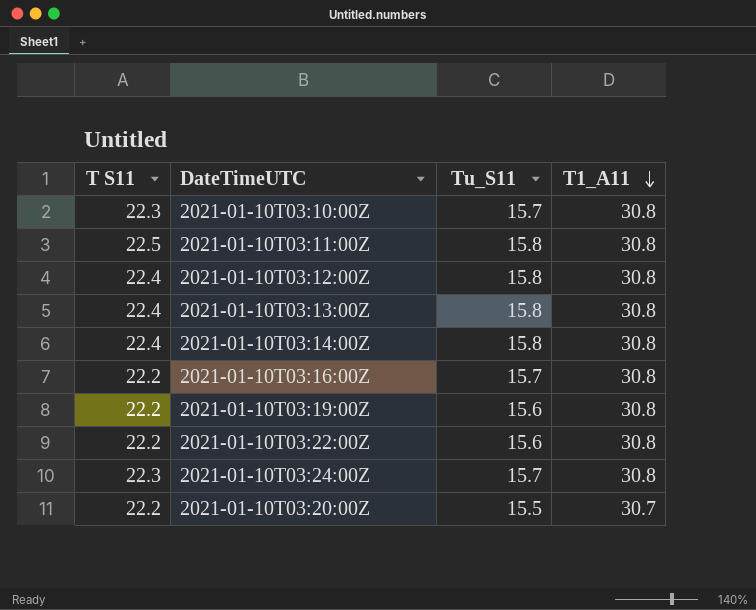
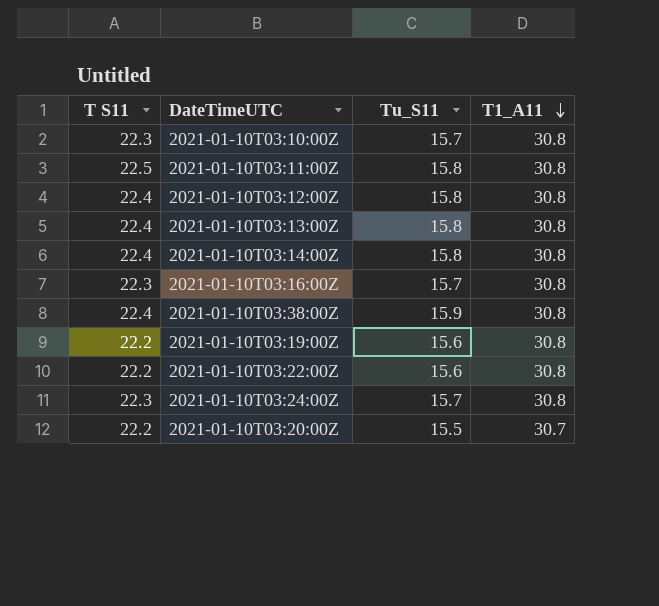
2021-01-10T03:16:00Z | T S11: 22.2 -> 22.3
row 2021-01-10T03:38:00Z: none -> 22.4 | 15.9 | 30.8

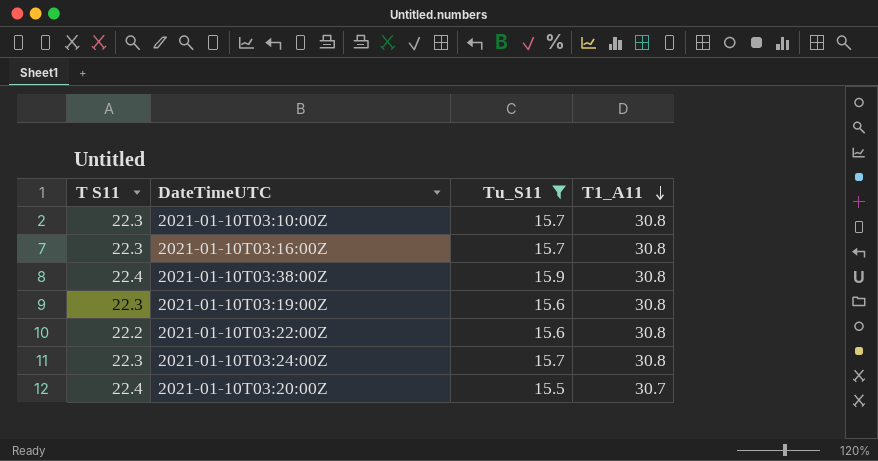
filter: none -> Tu_S11 != 15.8
2021-01-10T03:19:00Z | T S11: 22.2 -> 22.3
2021-01-10T03:20:00Z | T S11: 22.2 -> 22.4

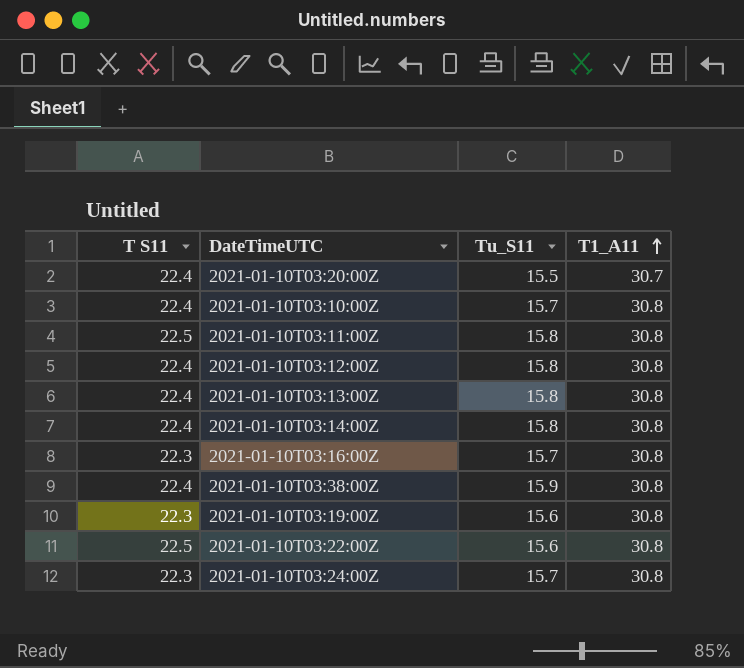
filter: Tu_S11 != 15.8 -> none
row order: T1_A11 descending -> T1_A11 ascending
2021-01-10T03:10:00Z | T S11: 22.3 -> 22.4
2021-01-10T03:22:00Z | T S11: 22.2 -> 22.5

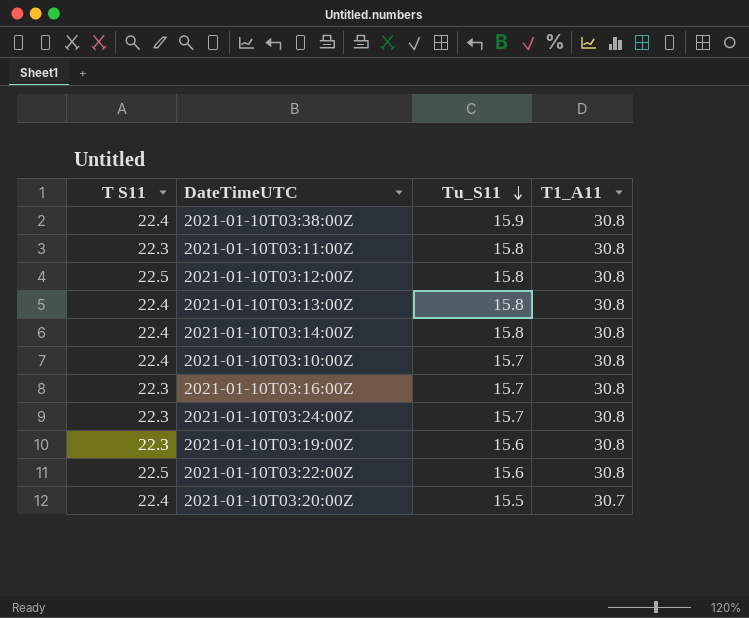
row order: T1_A11 ascending -> Tu_S11 descending
2021-01-10T03:11:00Z | T S11: 22.5 -> 22.3
2021-01-10T03:12:00Z | T S11: 22.4 -> 22.5

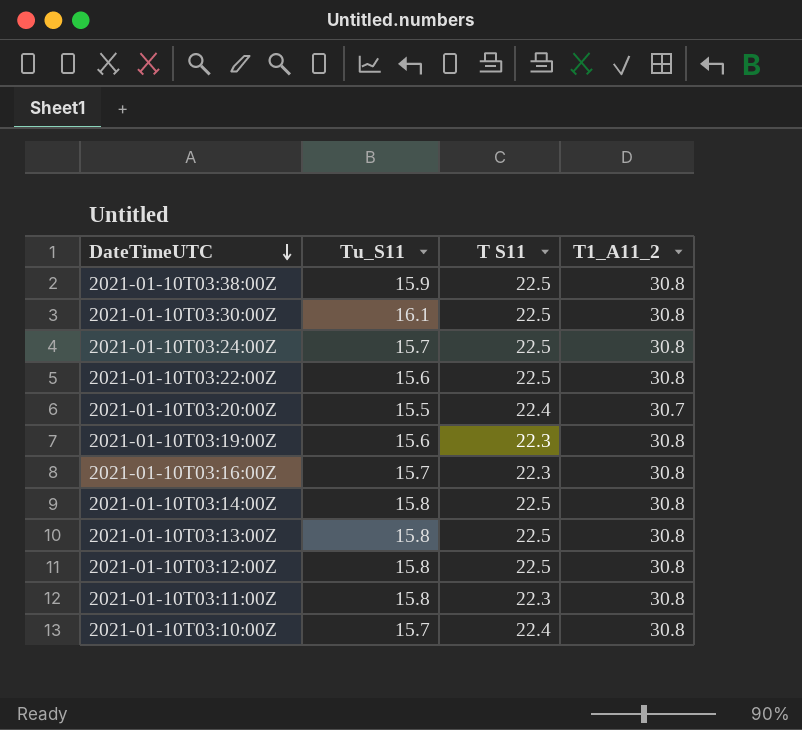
row order: Tu_S11 descending -> DateTimeUTC descending
column T S11 | position: 1 -> 3
column name: T1_A11 -> T1_A11_2
2021-01-10T03:38:00Z | T S11: 22.4 -> 22.5
row 2021-01-10T03:30:00Z: none -> 16.1 | 22.5 | 30.8
2021-01-10T03:24:00Z | T S11: 22.3 -> 22.5
2021-01-10T03:14:00Z | T S11: 22.4 -> 22.5
2021-01-10T03:13:00Z | T S11: 22.4 -> 22.5

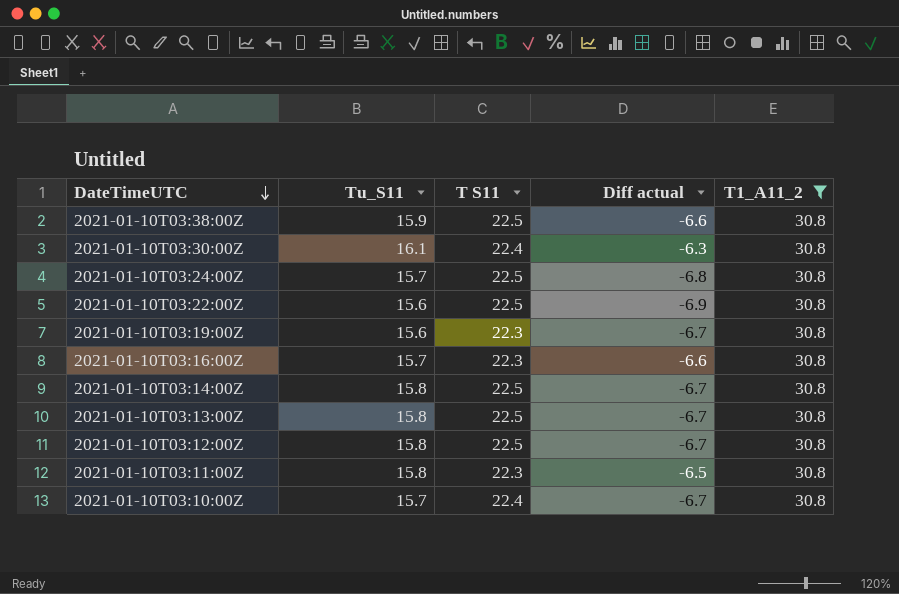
filter: none -> T1_A11_2 = 30.8
column Diff actual | formula: none -> [Tu_S11] - [T S11]
2021-01-10T03:30:00Z | T S11: 22.5 -> 22.4

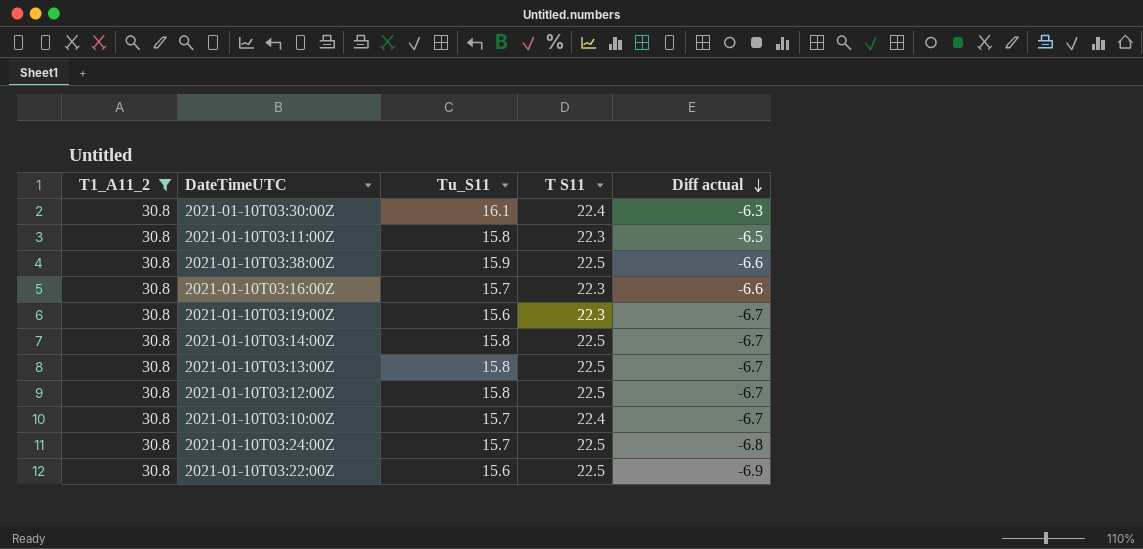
row order: DateTimeUTC descending -> Diff actual descending
column T1_A11_2 | position: 5 -> 1

